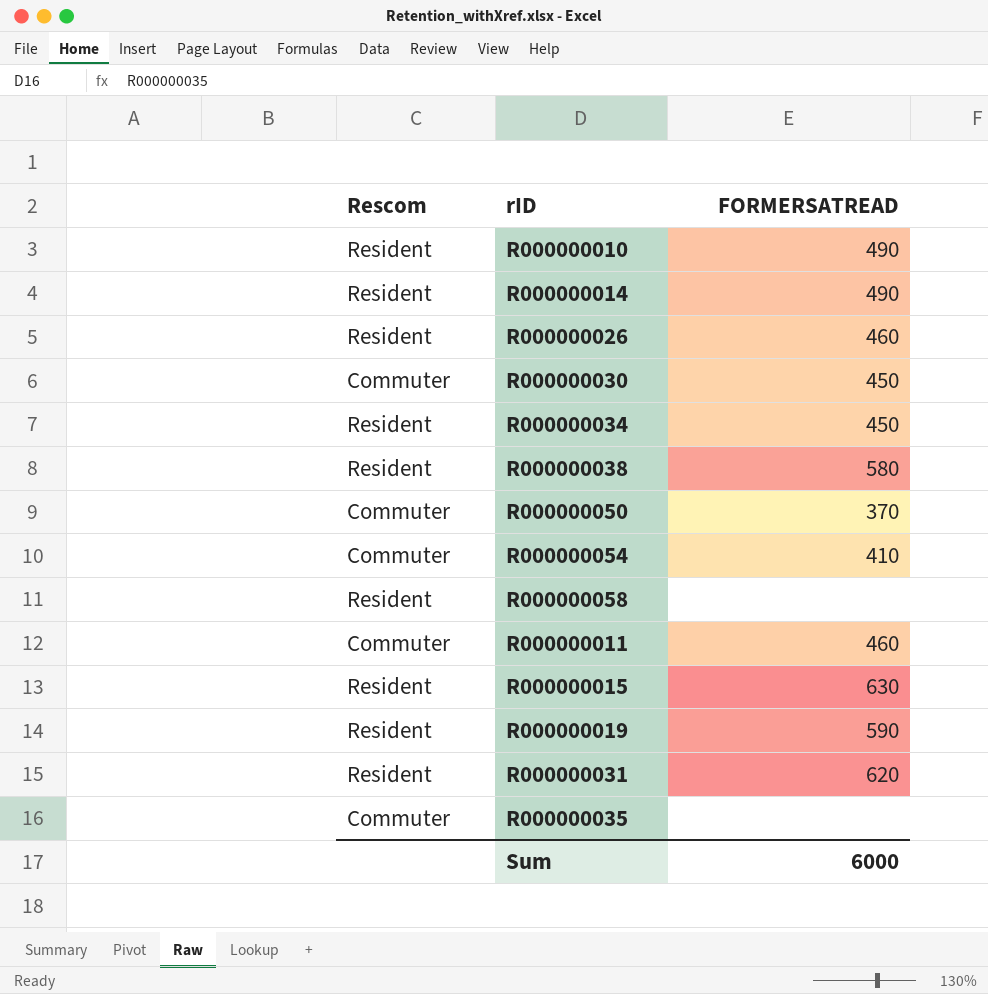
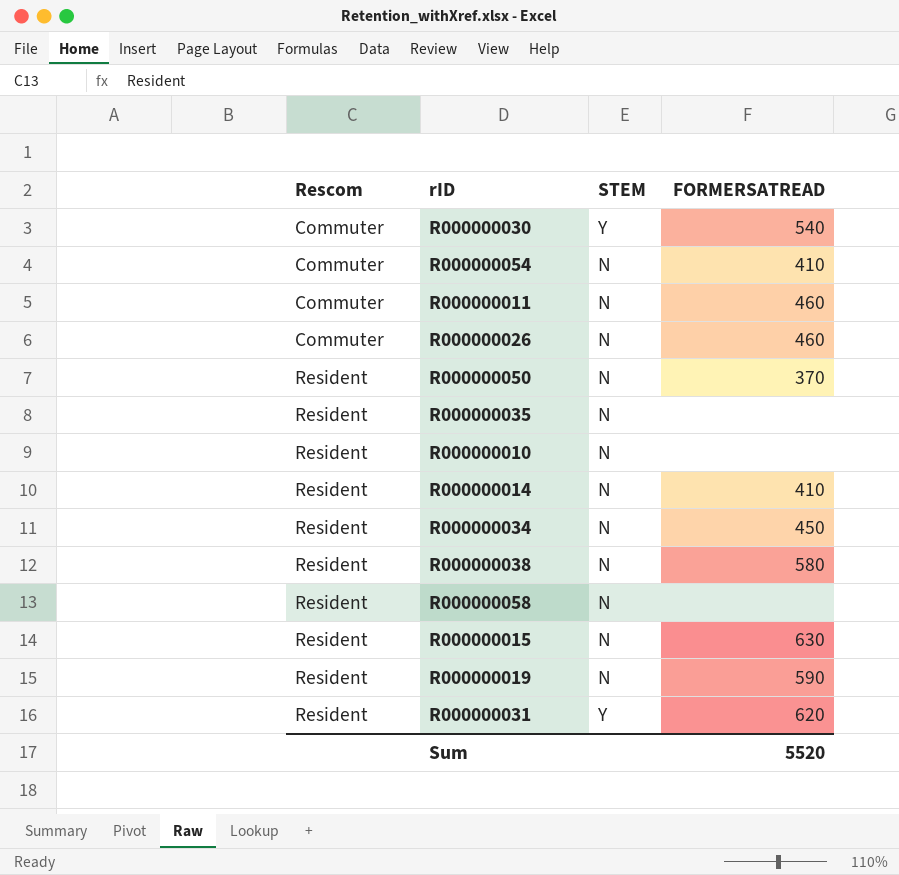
row order: none -> Rescom ascending
column STEM | position: none -> 3
R000000030 | FORMERSATREAD: 450 -> 540
R000000026 | Rescom: Resident -> Commuter
R000000050 | Rescom: Commuter -> Resident
R000000035 | Rescom: Commuter -> Resident
R000000010 | FORMERSATREAD: 490 -> none
R000000014 | FORMERSATREAD: 490 -> 410
Sum | FORMERSATREAD: 6000 -> 5520

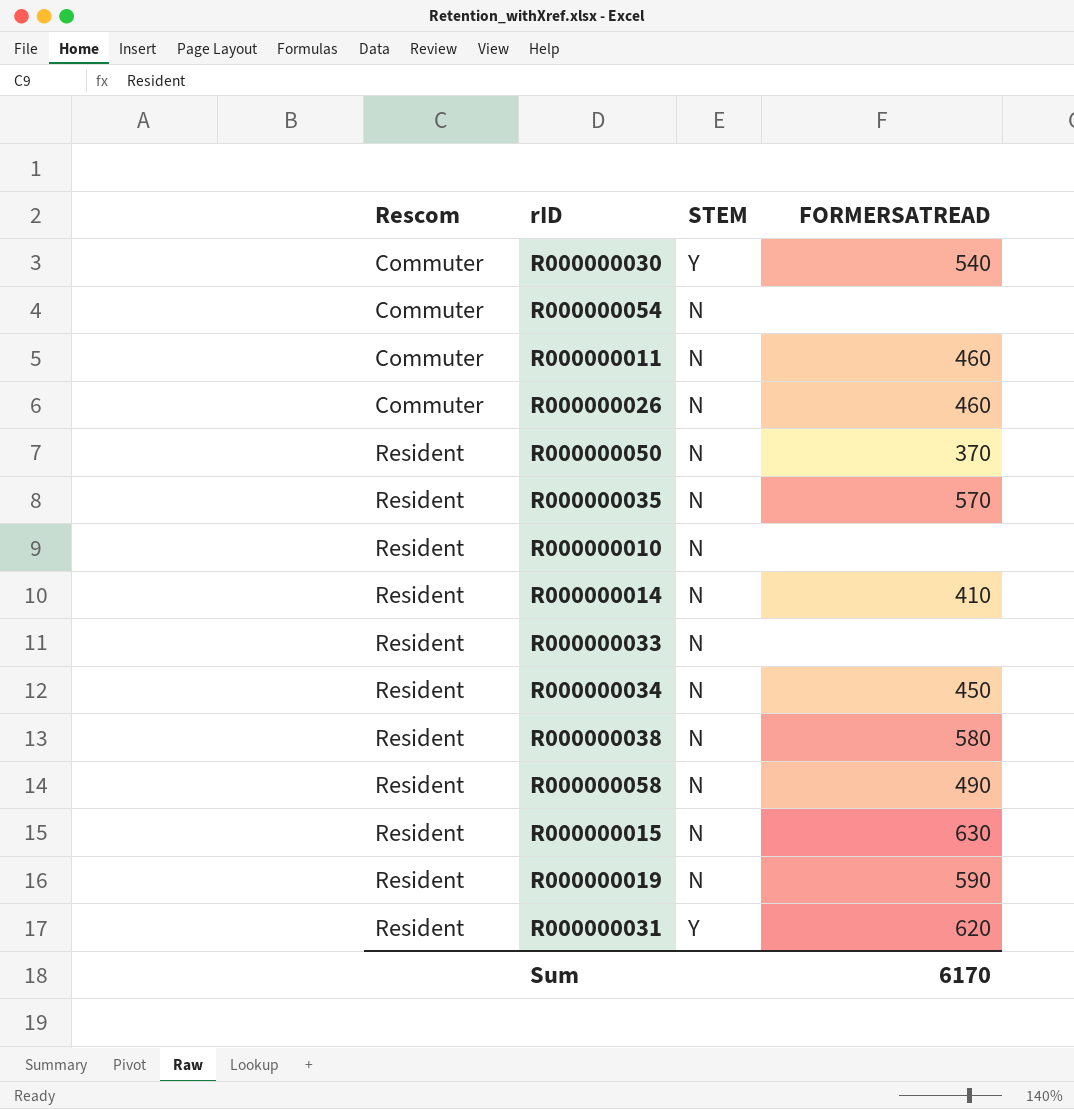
R000000054 | FORMERSATREAD: 410 -> none
R000000035 | FORMERSATREAD: none -> 570
row R000000033: none -> Resident | N | none
R000000058 | FORMERSATREAD: none -> 490
Sum | FORMERSATREAD: 5520 -> 6170

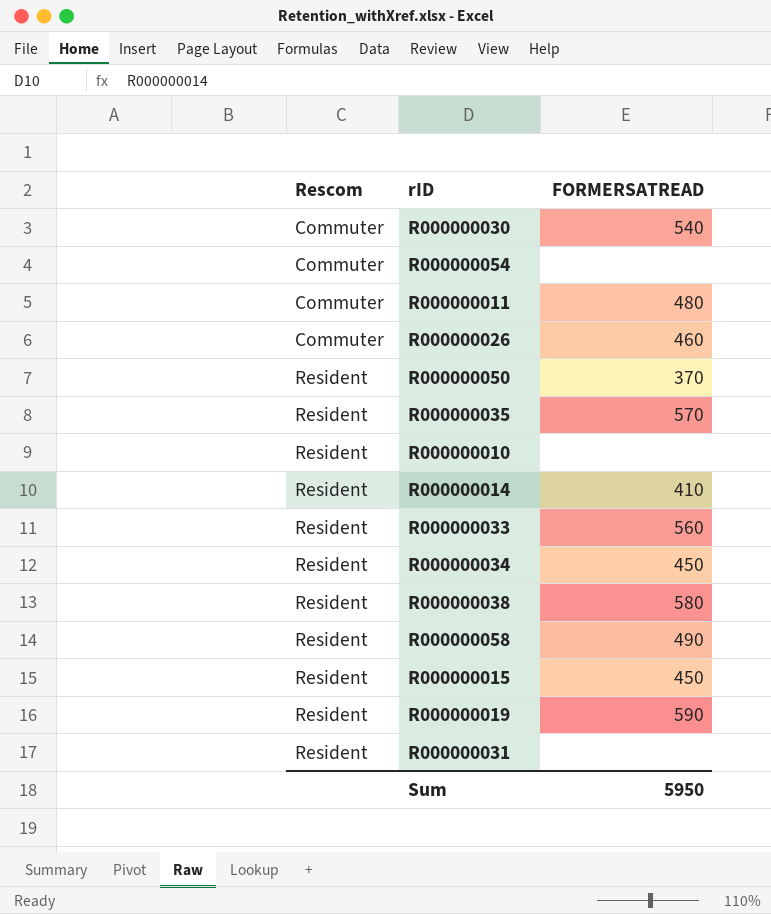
column STEM | position: 3 -> none
R000000011 | FORMERSATREAD: 460 -> 480
R000000033 | FORMERSATREAD: none -> 560
R000000015 | FORMERSATREAD: 630 -> 450
R000000031 | FORMERSATREAD: 620 -> none
Sum | FORMERSATREAD: 6170 -> 5950

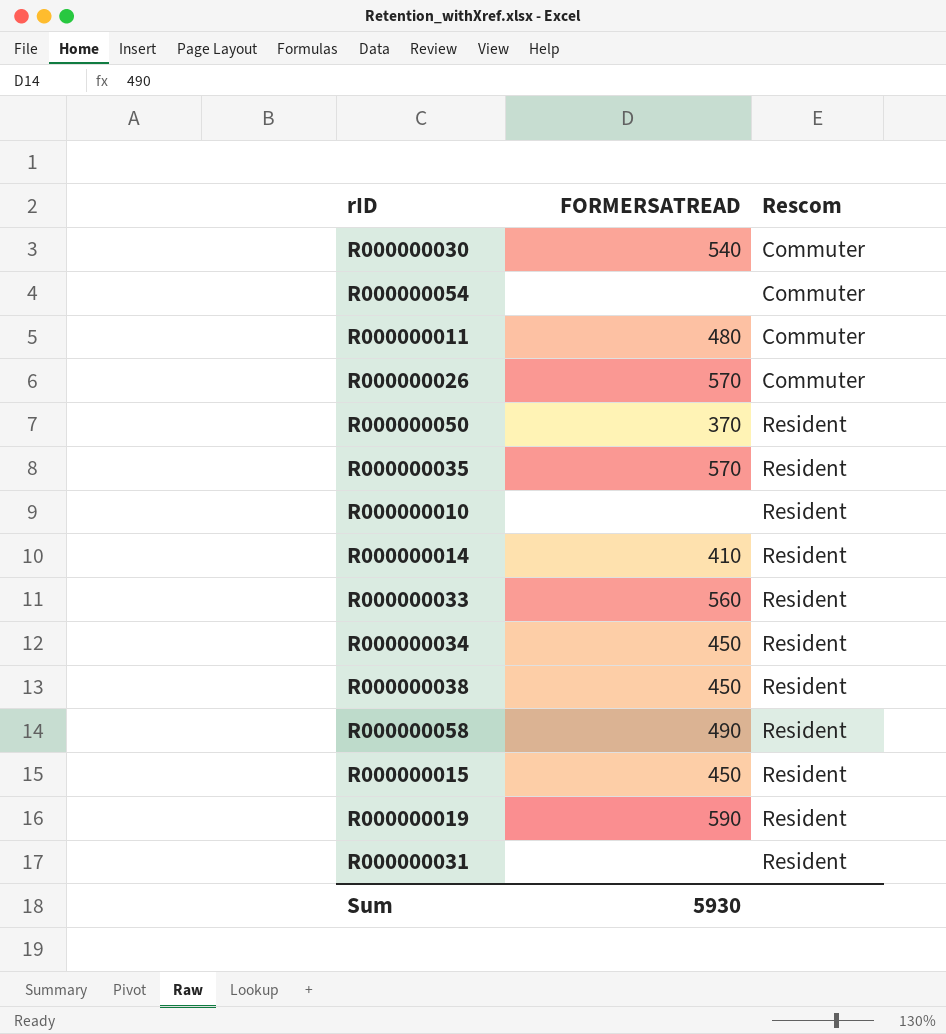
column Rescom | position: 1 -> 3
R000000026 | FORMERSATREAD: 460 -> 570
R000000038 | FORMERSATREAD: 580 -> 450
Sum | FORMERSATREAD: 5950 -> 5930

